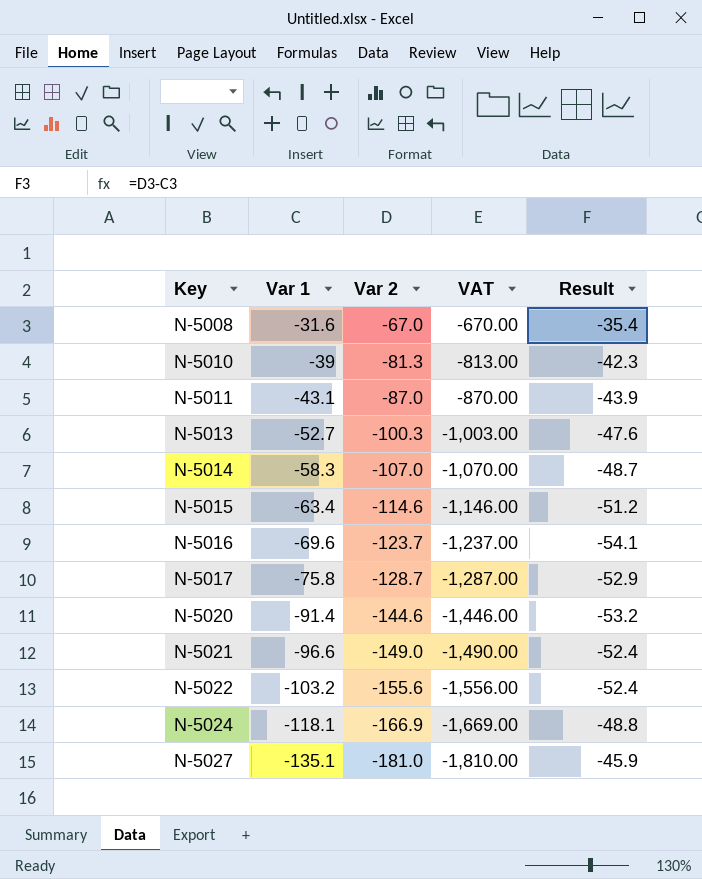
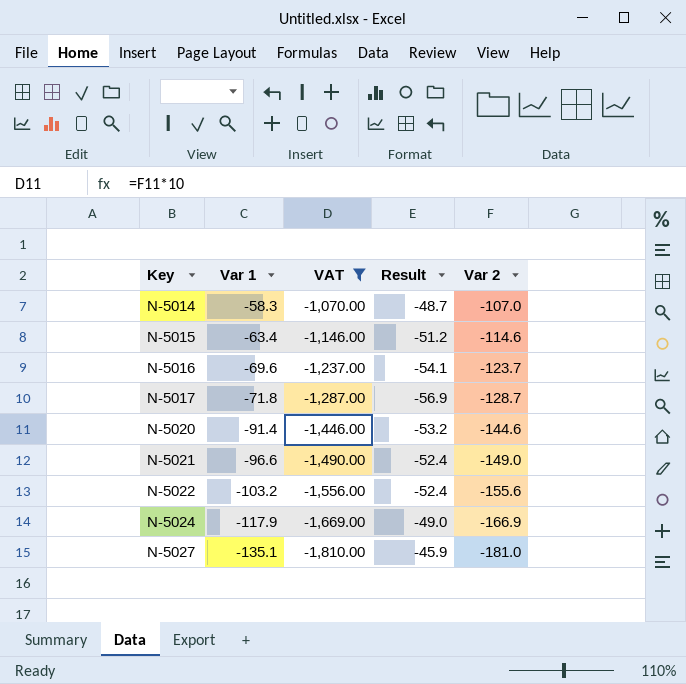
filter: none -> VAT <= -1,070.00
column Var 2 | position: 3 -> 5
N-5017 | Var 1: -75.8 -> -71.8
N-5017 | Result: -52.9 -> -56.9
N-5024 | Var 1: -118.1 -> -117.9
N-5024 | Result: -48.8 -> -49.0

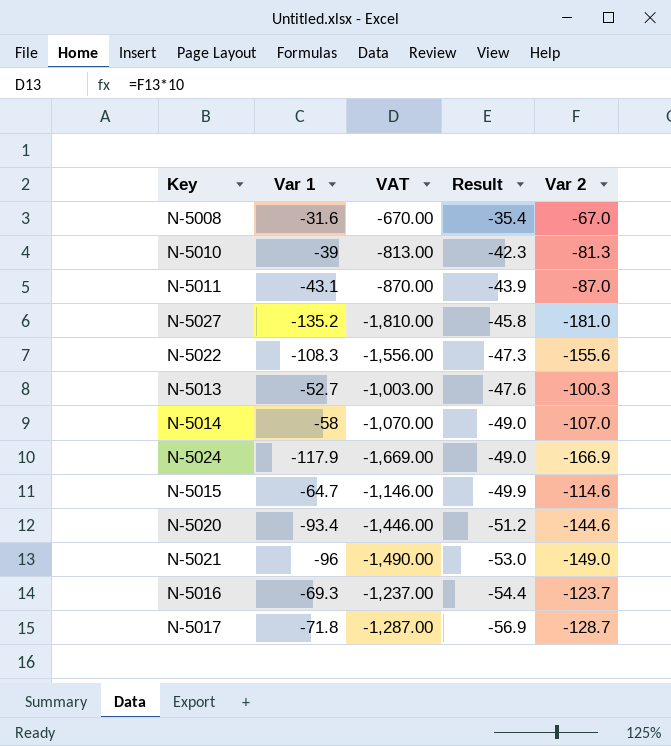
filter: VAT <= -1,070.00 -> none
row order: Key ascending -> Result descending
N-5027 | Var 1: -135.1 -> -135.2
N-5027 | Result: -45.9 -> -45.8
N-5022 | Var 1: -103.2 -> -108.3
N-5022 | Result: -52.4 -> -47.3
N-5014 | Var 1: -58.3 -> -58
N-5014 | Result: -48.7 -> -49.0
N-5015 | Var 1: -63.4 -> -64.7
N-5015 | Result: -51.2 -> -49.9
N-5020 | Var 1: -91.4 -> -93.4
N-5020 | Result: -53.2 -> -51.2
N-5021 | Var 1: -96.6 -> -96
N-5021 | Result: -52.4 -> -53.0
N-5016 | Var 1: -69.6 -> -69.3
N-5016 | Result: -54.1 -> -54.4

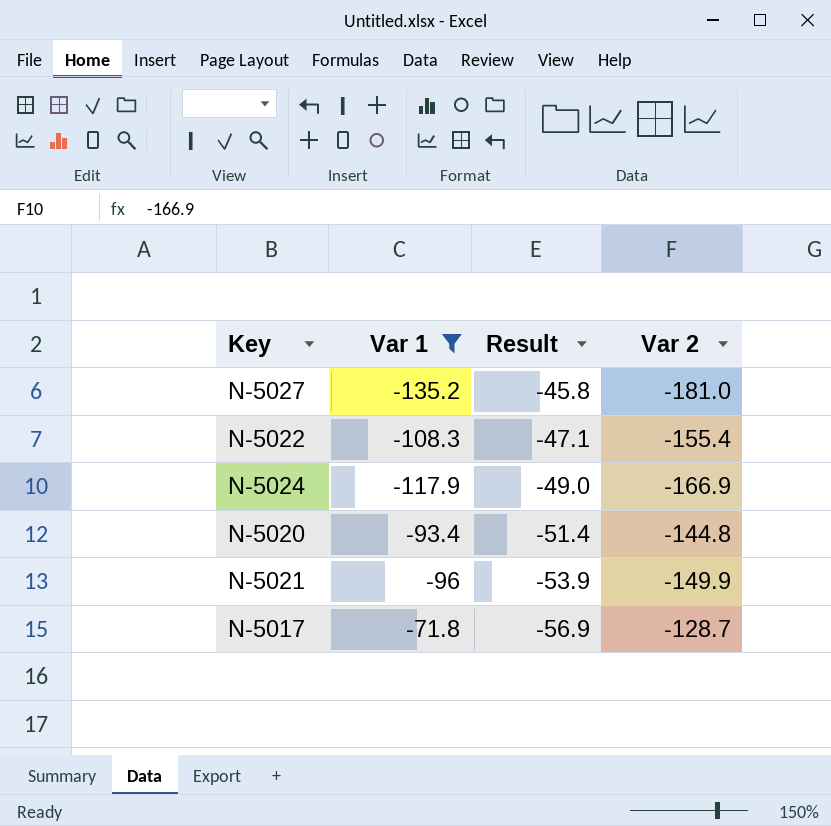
filter: none -> Var 1 <= -71.8
column VAT | formula: [Var 2] * 10 -> none
N-5022 | Result: -47.3 -> -47.1
N-5022 | Var 2: -155.6 -> -155.4
N-5020 | Result: -51.2 -> -51.4
N-5020 | Var 2: -144.6 -> -144.8
N-5021 | Result: -53.0 -> -53.9
N-5021 | Var 2: -149.0 -> -149.9

